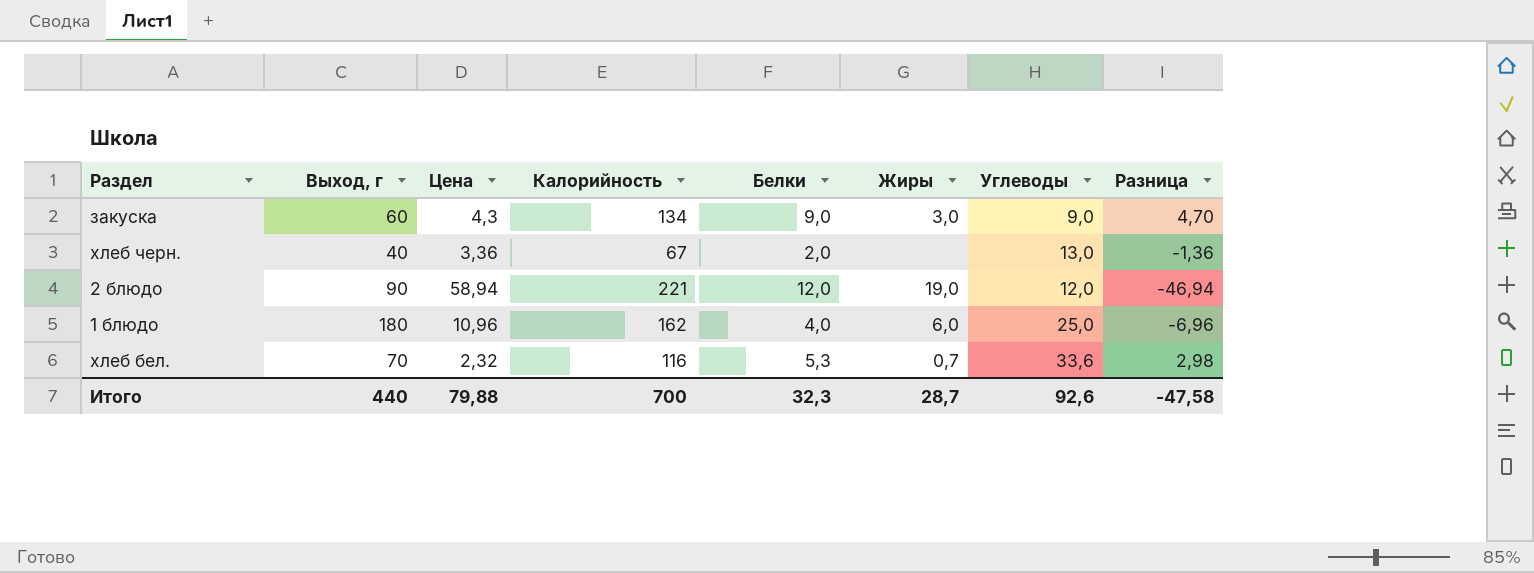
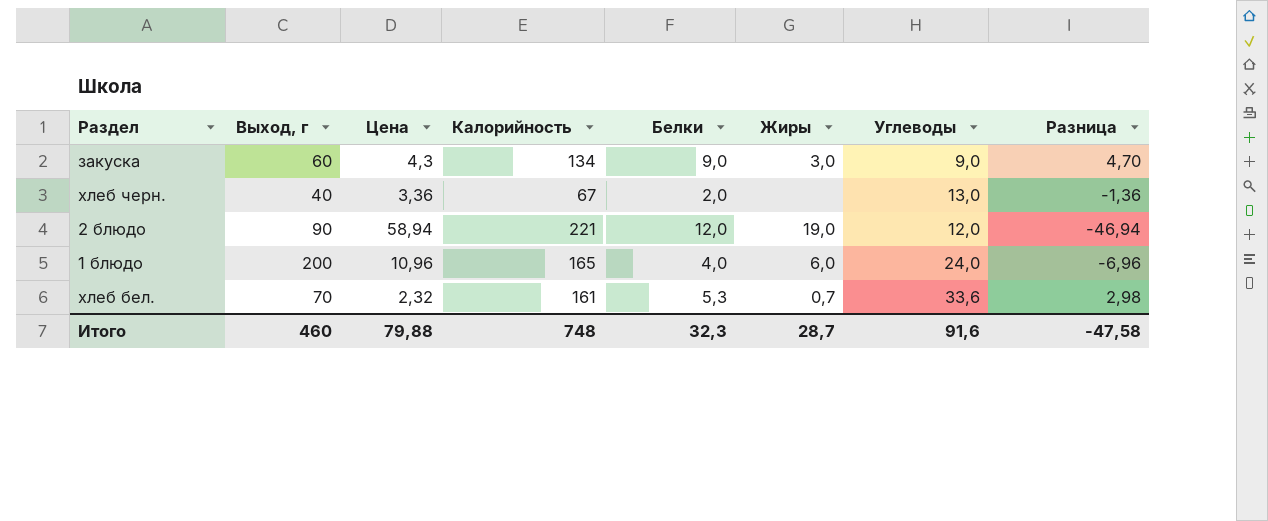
1 блюдо | Выход, г: 180 -> 200
1 блюдо | Калорийность: 162 -> 165
1 блюдо | Углеводы: 25,0 -> 24,0
хлеб бел. | Калорийность: 116 -> 161
Итого | Выход, г: 440 -> 460
Итого | Калорийность: 700 -> 748
Итого | Углеводы: 92,6 -> 91,6

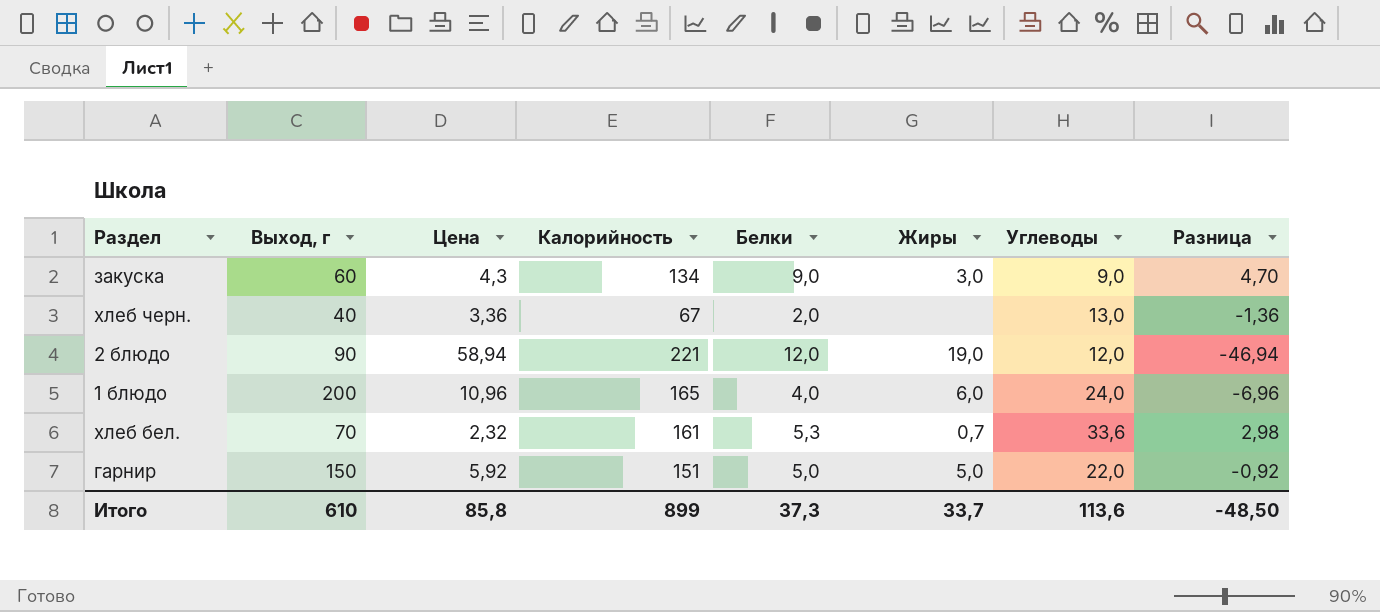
row гарнир: none -> 150 | 5,92 | 151 | 5,0 | 5,0 | 22,0 | -0,92
Итого | Выход, г: 460 -> 610
Итого | Цена: 79,88 -> 85,8
Итого | Калорийность: 748 -> 899
Итого | Белки: 32,3 -> 37,3
Итого | Жиры: 28,7 -> 33,7
Итого | Углеводы: 91,6 -> 113,6
Итого | Разница: -47,58 -> -48,50

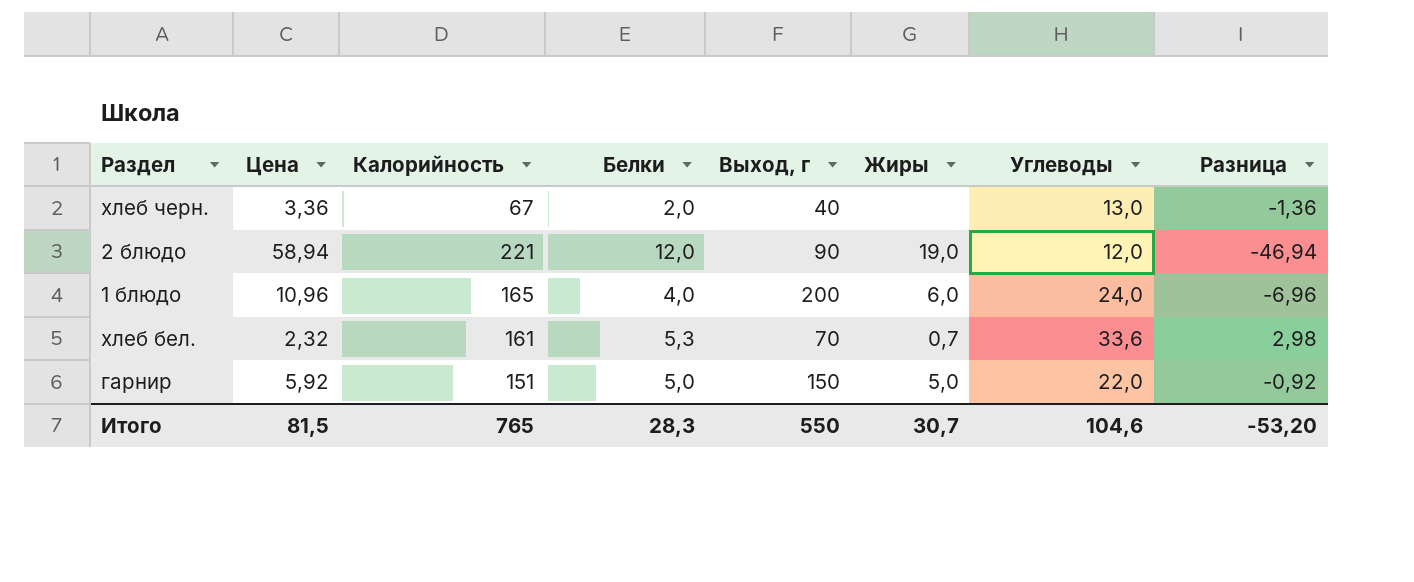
column Выход, г | position: 2 -> 5
row закуска: 60 | 4,3 | 134 | 9,0 | 3,0 | 9,0 | 4,70 -> none
Итого | Цена: 85,8 -> 81,5
Итого | Калорийность: 899 -> 765
Итого | Белки: 37,3 -> 28,3
Итого | Выход, г: 610 -> 550
Итого | Жиры: 33,7 -> 30,7
Итого | Углеводы: 113,6 -> 104,6
Итого | Разница: -48,50 -> -53,20

